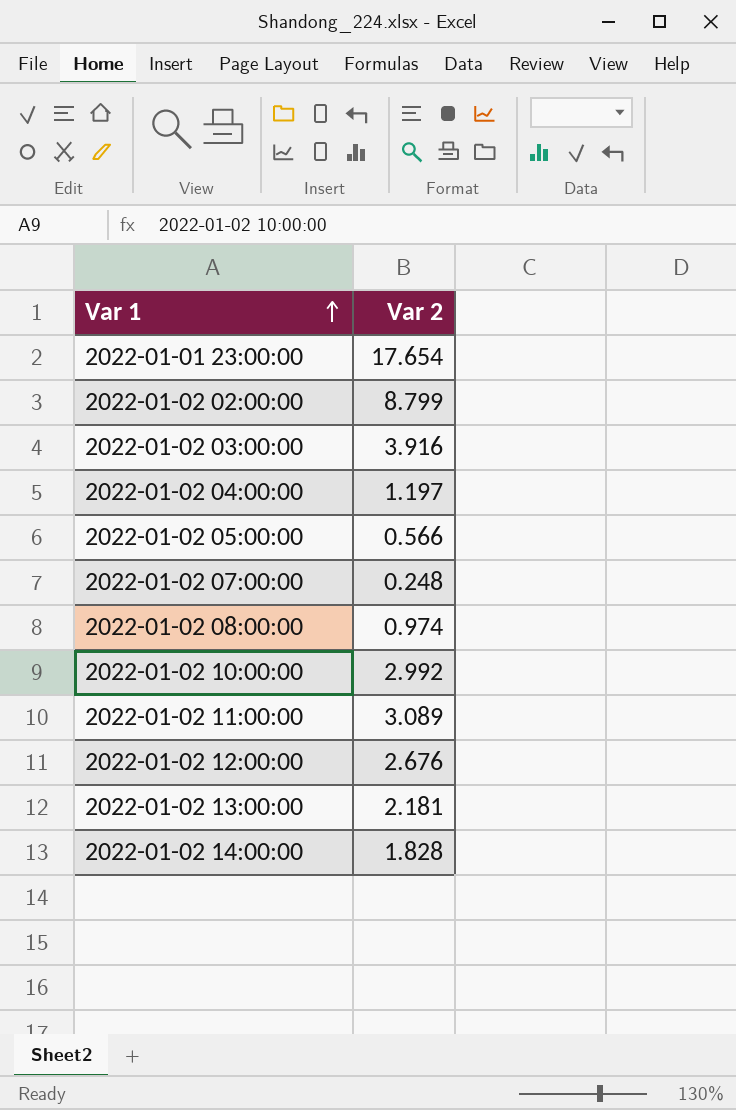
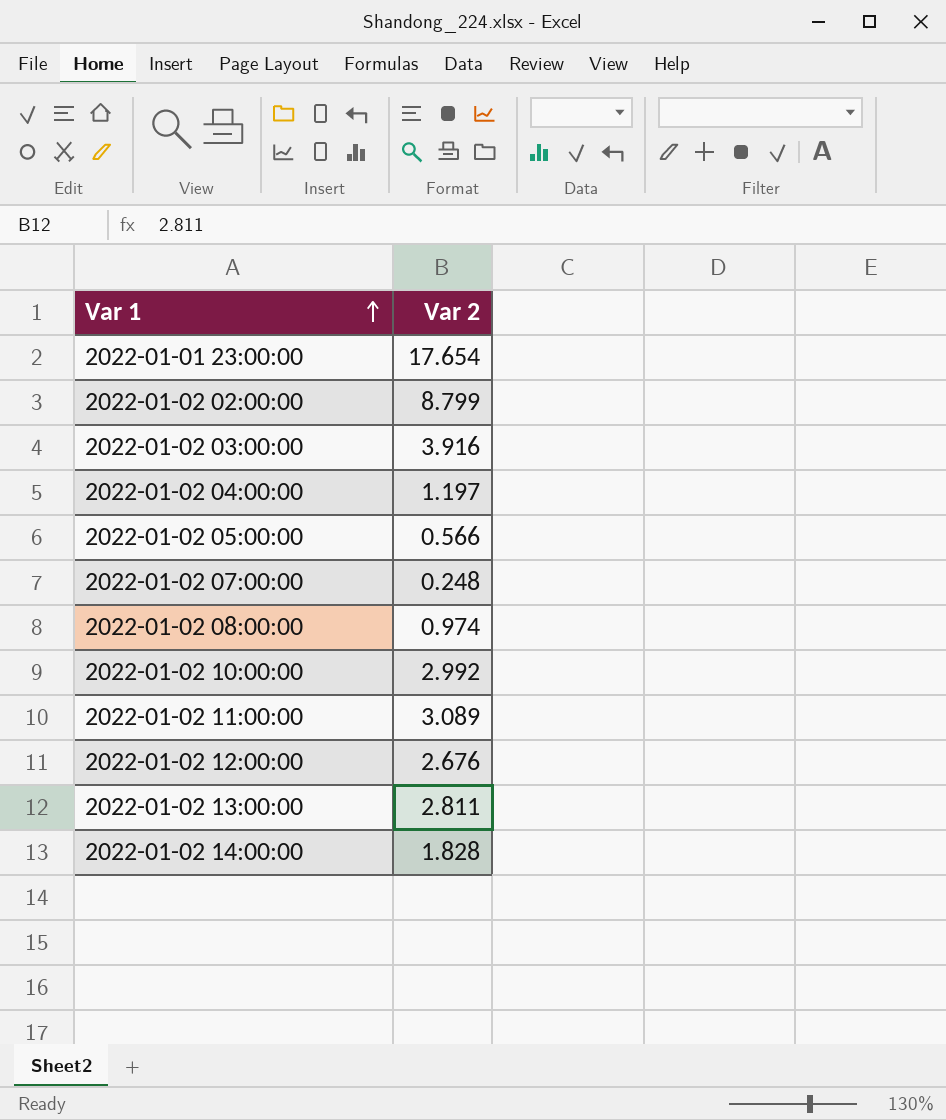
2022-01-02 13:00:00 | Var 2: 2.181 -> 2.811

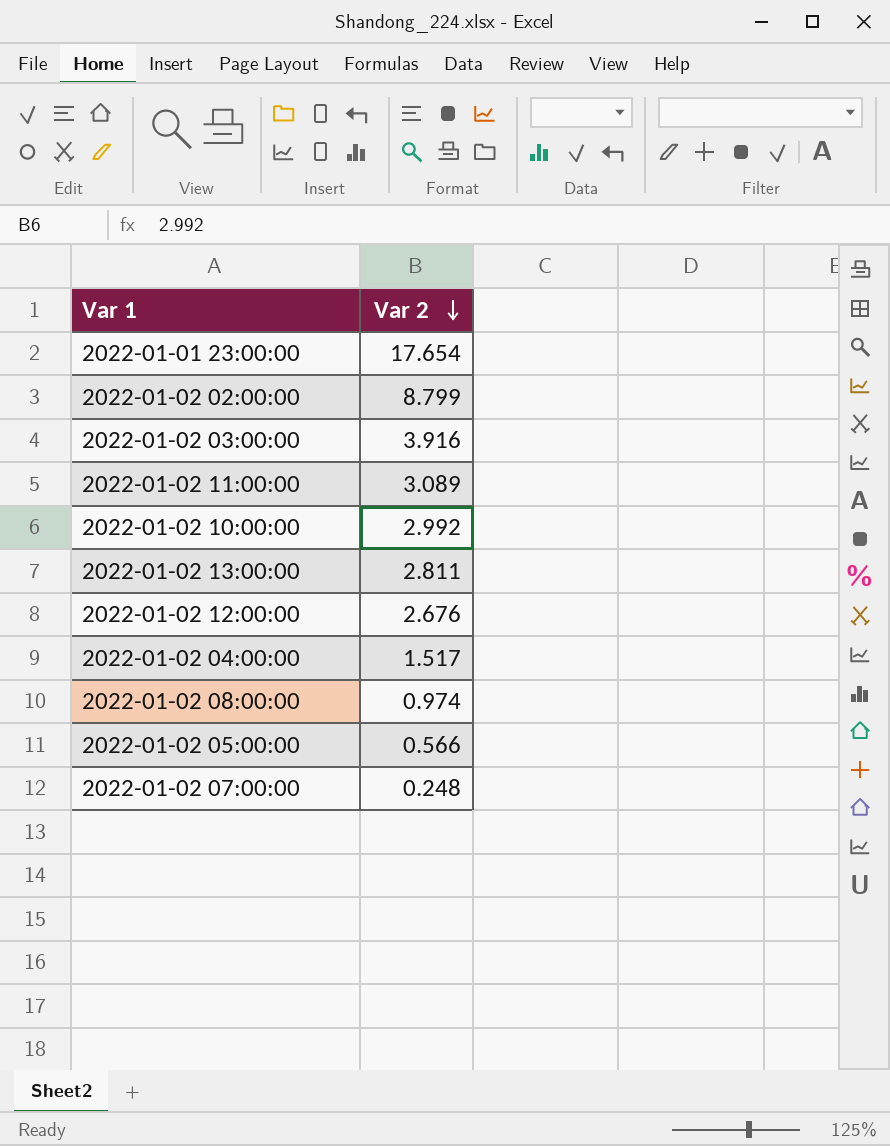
row order: Var 1 ascending -> Var 2 descending
row 2022-01-02 14:00:00: 1.828 -> none
2022-01-02 04:00:00 | Var 2: 1.197 -> 1.517

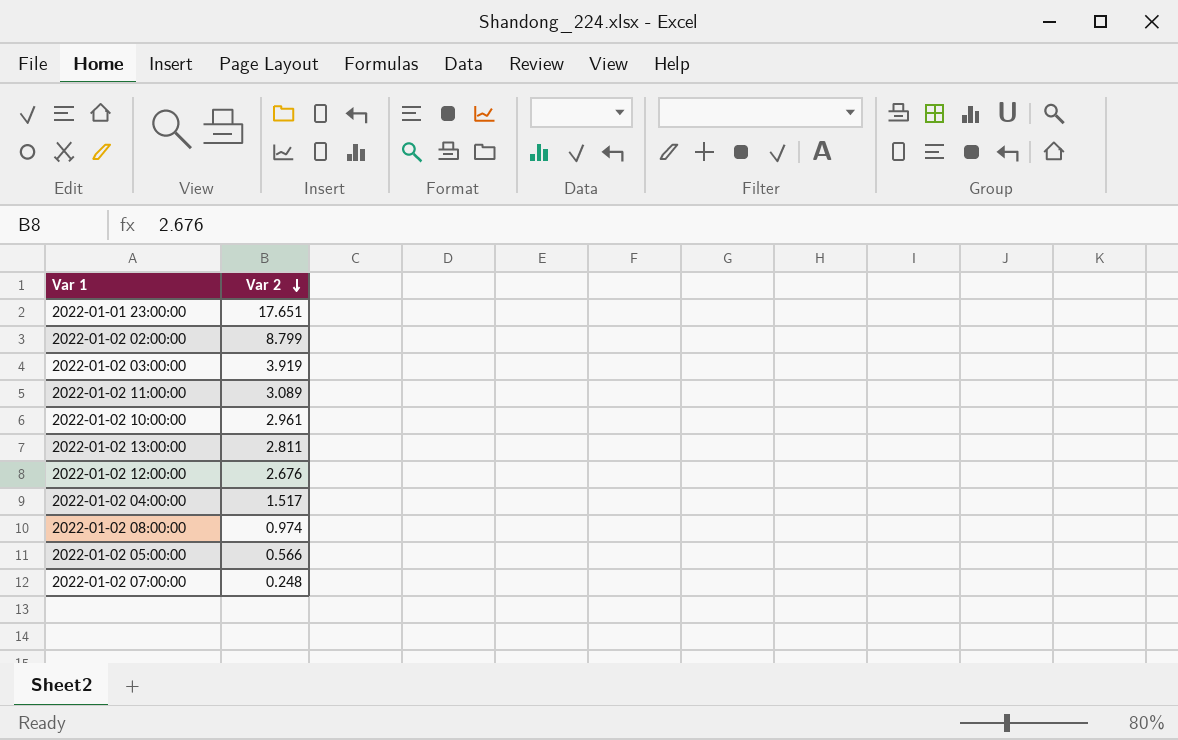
2022-01-01 23:00:00 | Var 2: 17.654 -> 17.651
2022-01-02 03:00:00 | Var 2: 3.916 -> 3.919
2022-01-02 10:00:00 | Var 2: 2.992 -> 2.961

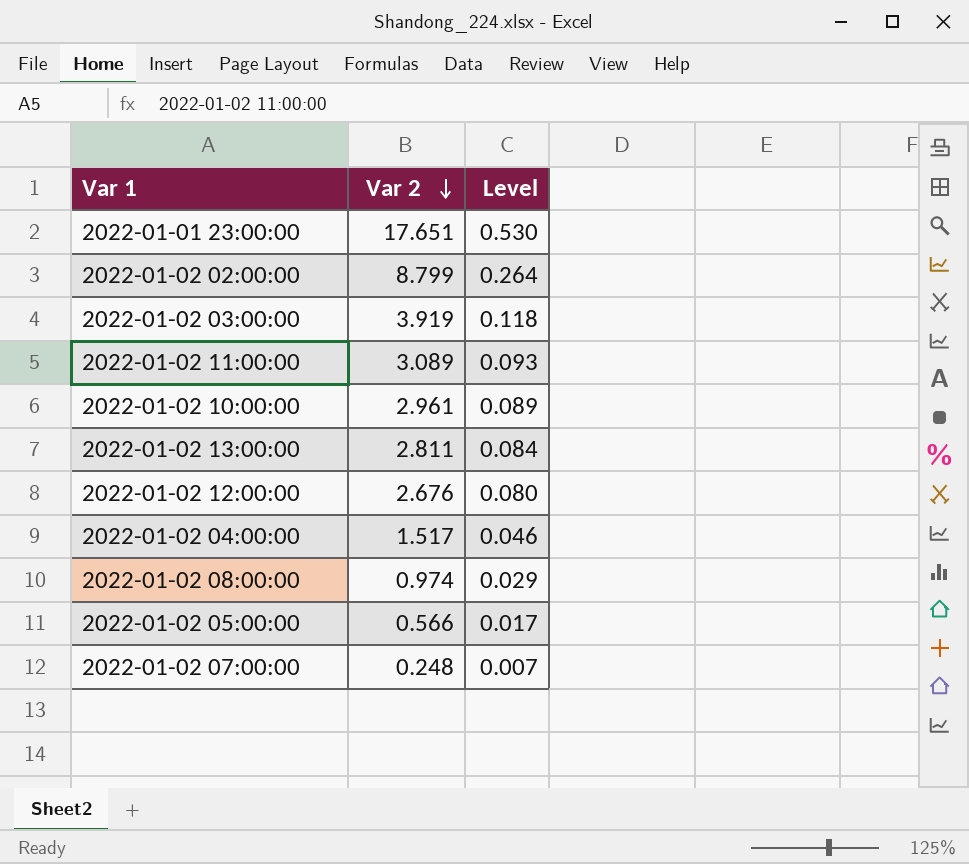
column Level | formula: none -> [Var 2] * 0.03

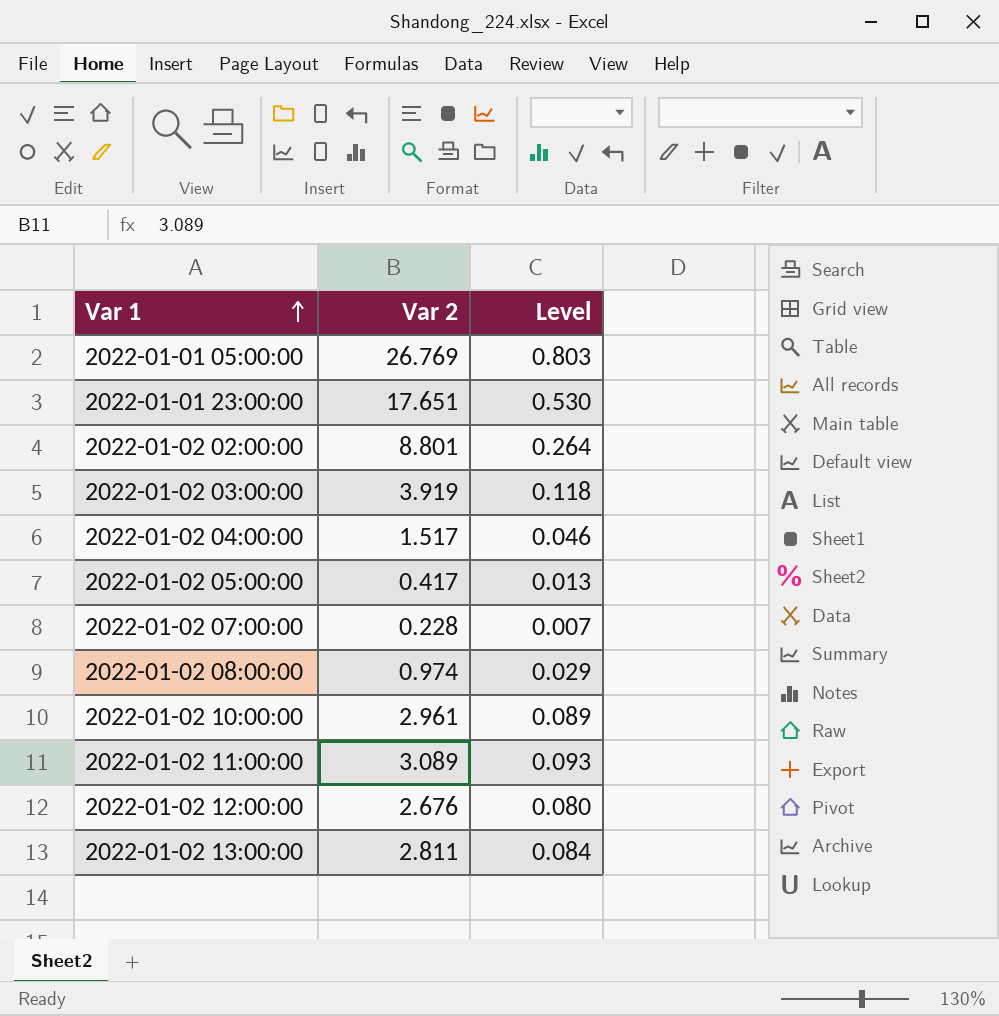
row order: Var 2 descending -> Var 1 ascending
row 2022-01-01 05:00:00: none -> 26.769 | 0.803
2022-01-02 02:00:00 | Var 2: 8.799 -> 8.801
2022-01-02 05:00:00 | Var 2: 0.566 -> 0.417
2022-01-02 05:00:00 | Level: 0.017 -> 0.013
2022-01-02 07:00:00 | Var 2: 0.248 -> 0.228

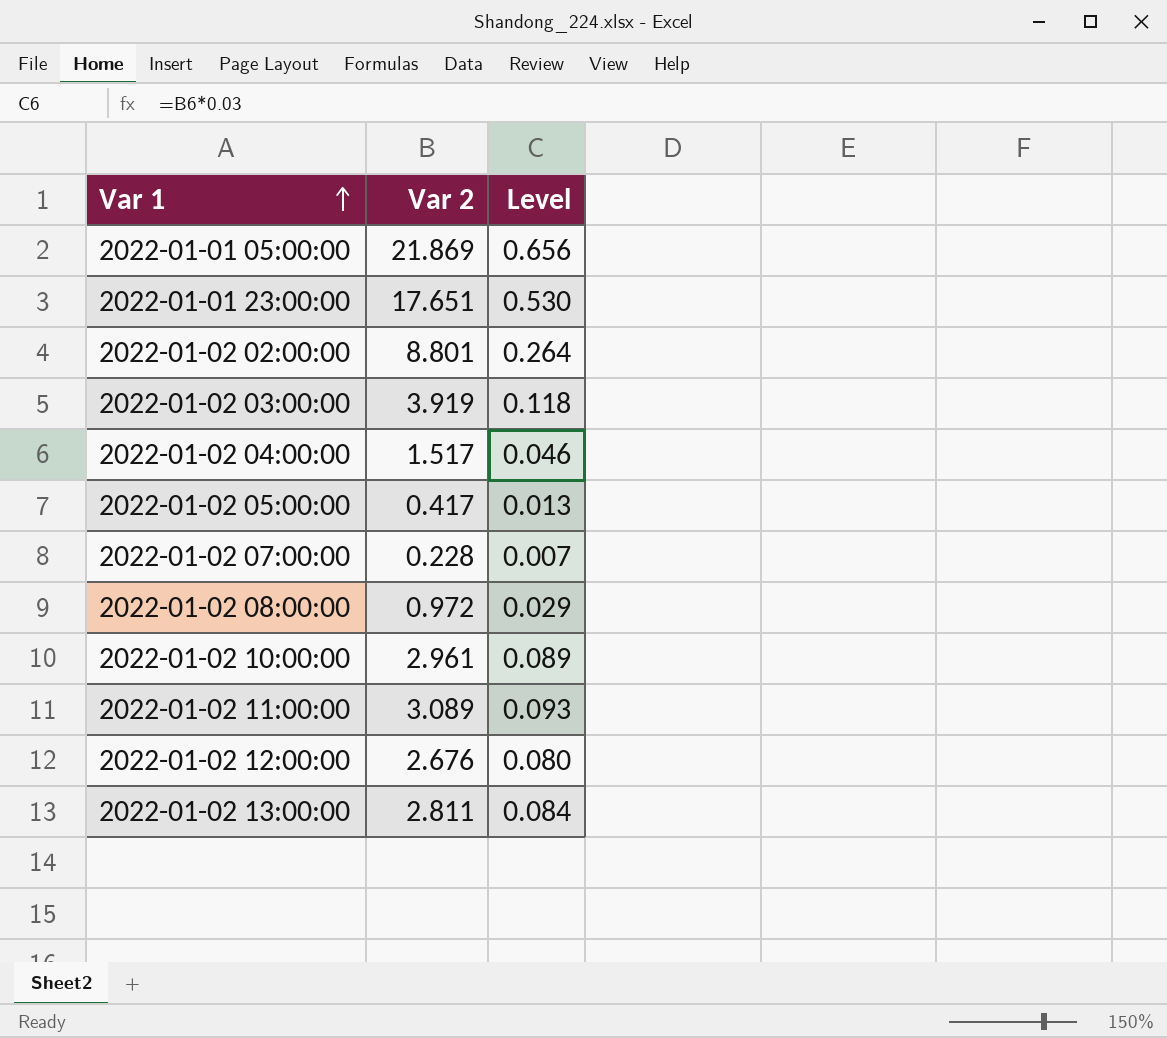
2022-01-01 05:00:00 | Var 2: 26.769 -> 21.869
2022-01-01 05:00:00 | Level: 0.803 -> 0.656
2022-01-02 08:00:00 | Var 2: 0.974 -> 0.972

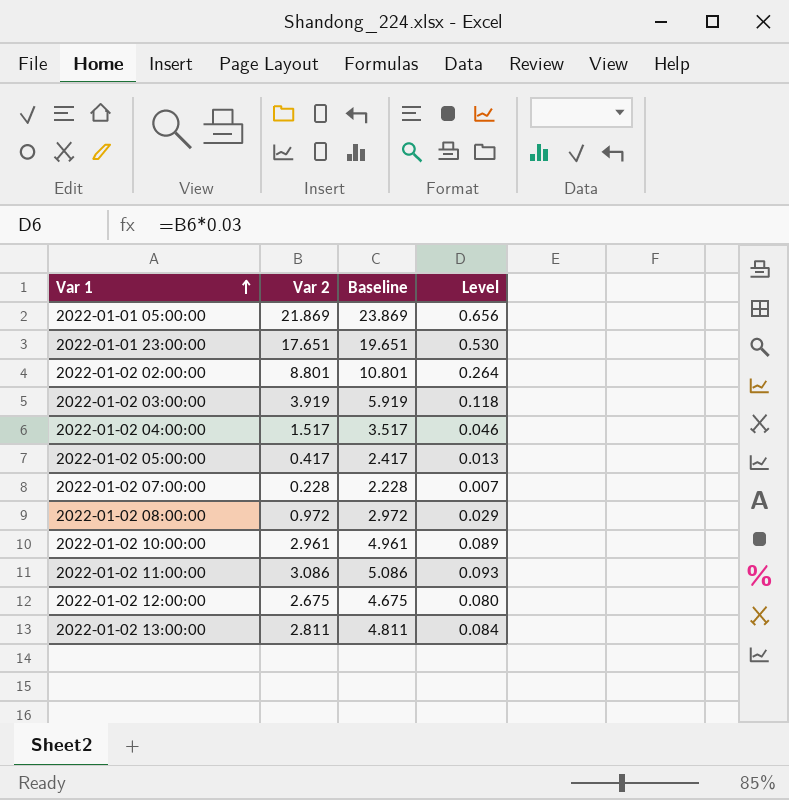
column Baseline | formula: none -> [Var 2] + 2
2022-01-02 11:00:00 | Var 2: 3.089 -> 3.086
2022-01-02 12:00:00 | Var 2: 2.676 -> 2.675

